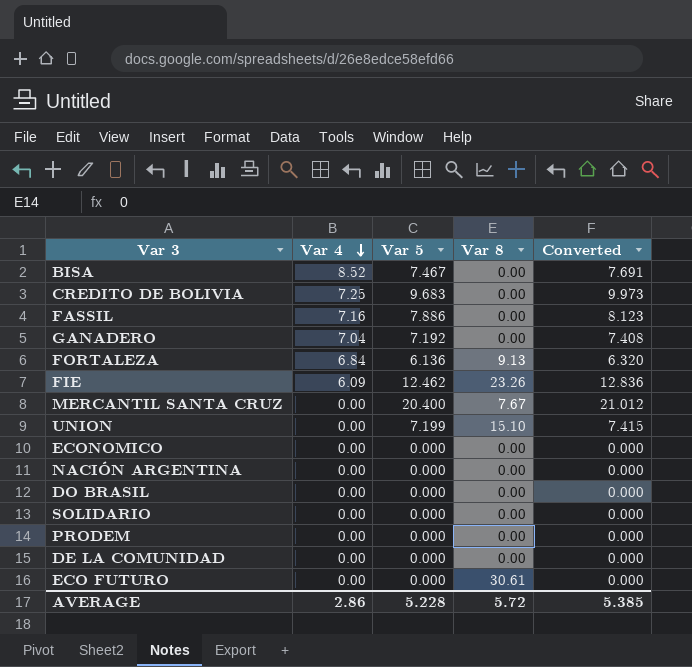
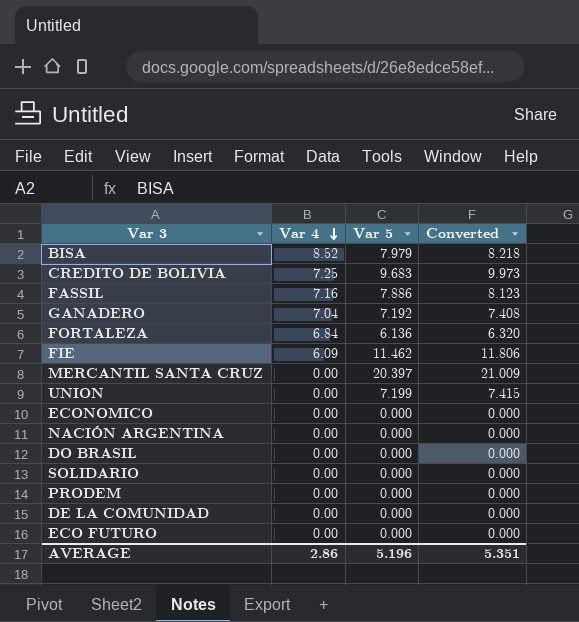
column Var 8 | position: 4 -> none
BISA | Var 5: 7.467 -> 7.979
BISA | Converted: 7.691 -> 8.218
FIE | Var 5: 12.462 -> 11.462
FIE | Converted: 12.836 -> 11.806
MERCANTIL SANTA CRUZ | Var 5: 20.400 -> 20.397
MERCANTIL SANTA CRUZ | Converted: 21.012 -> 21.009
AVERAGE | Var 5: 5.228 -> 5.196
AVERAGE | Converted: 5.385 -> 5.351

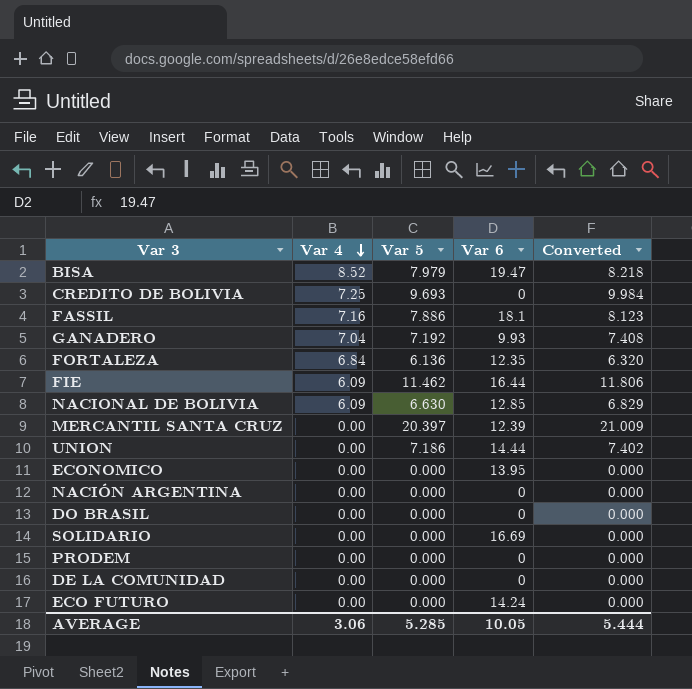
column Var 6 | position: none -> 4
CREDITO DE BOLIVIA | Var 5: 9.683 -> 9.693
CREDITO DE BOLIVIA | Converted: 9.973 -> 9.984
row NACIONAL DE BOLIVIA: none -> 6.09 | 6.630 | 12.85 | 6.829
UNION | Var 5: 7.199 -> 7.186
UNION | Converted: 7.415 -> 7.402
AVERAGE | Var 4: 2.86 -> 3.06
AVERAGE | Var 5: 5.196 -> 5.285
AVERAGE | Converted: 5.351 -> 5.444

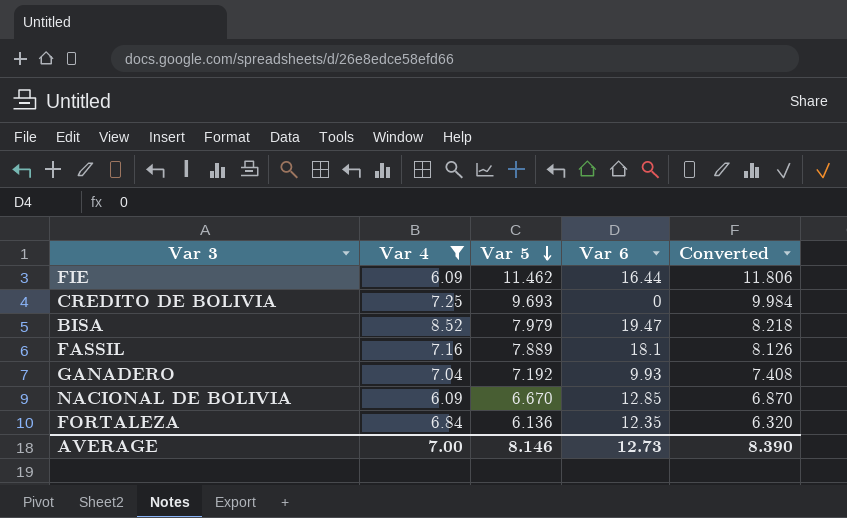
filter: none -> Var 4 != 0.00
row order: Var 4 descending -> Var 5 descending
FASSIL | Var 5: 7.886 -> 7.889
FASSIL | Converted: 8.123 -> 8.126
NACIONAL DE BOLIVIA | Var 5: 6.630 -> 6.670
NACIONAL DE BOLIVIA | Converted: 6.829 -> 6.870
AVERAGE | Var 4: 3.06 -> 7.00
AVERAGE | Var 5: 5.285 -> 8.146
AVERAGE | Var 6: 10.05 -> 12.73
AVERAGE | Converted: 5.444 -> 8.390

